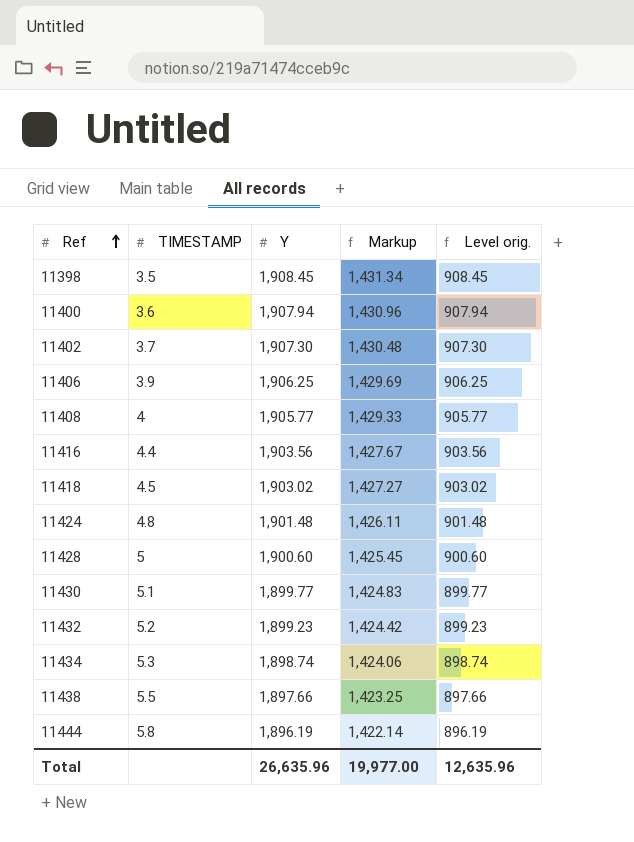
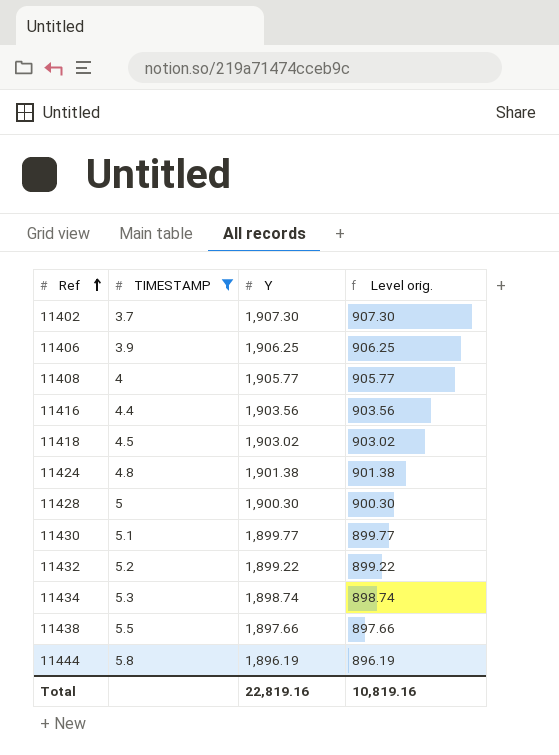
filter: none -> TIMESTAMP >= 3.7
column Markup | formula: [Y] * 0.75 -> none
11424 | Y: 1,901.48 -> 1,901.38
11424 | Level orig.: 901.48 -> 901.38
11428 | Y: 1,900.60 -> 1,900.30
11428 | Level orig.: 900.60 -> 900.30
11432 | Y: 1,899.23 -> 1,899.22
11432 | Level orig.: 899.23 -> 899.22
Total | Y: 26,635.96 -> 22,819.16
Total | Level orig.: 12,635.96 -> 10,819.16

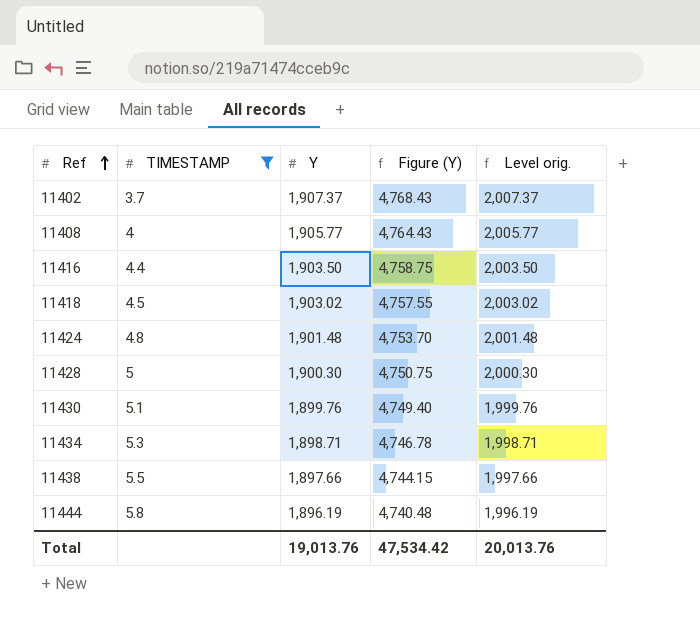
column Figure (Y) | formula: none -> [Y] * 2.5
column Level orig. | formula: [Y] - 1000 -> [Y] + 100
row 11406: 3.9 | 1,906.25 | 906.25 -> none
row 11432: 5.2 | 1,899.22 | 899.22 -> none
11402 | Y: 1,907.30 -> 1,907.37
11416 | Y: 1,903.56 -> 1,903.50
11424 | Y: 1,901.38 -> 1,901.48
11430 | Y: 1,899.77 -> 1,899.76
11434 | Y: 1,898.74 -> 1,898.71
Total | Y: 22,819.16 -> 19,013.76
Total | Level orig.: 10,819.16 -> 20,013.76

